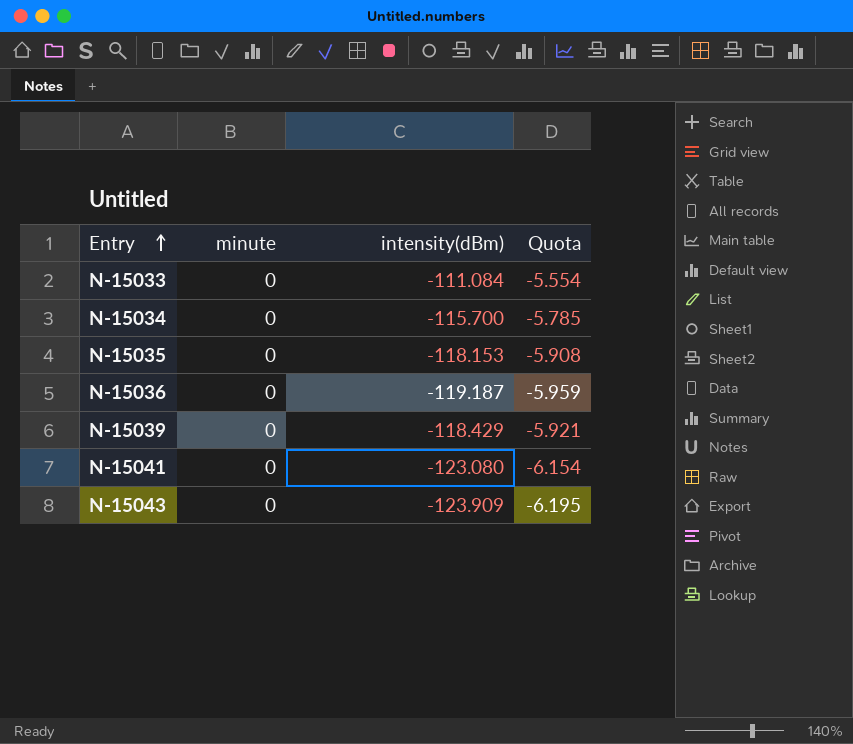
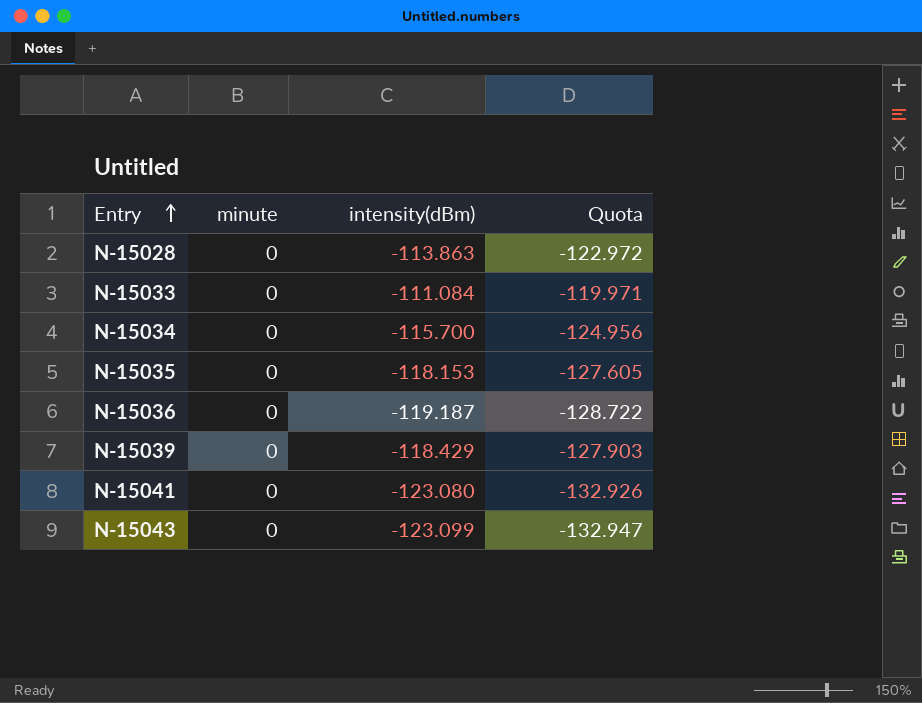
column Quota | formula: [intensity(dBm)] * 0.05 -> [intensity(dBm)] * 1.08
row N-15028: none -> 0 | -113.863 | -122.972
N-15043 | intensity(dBm): -123.909 -> -123.099

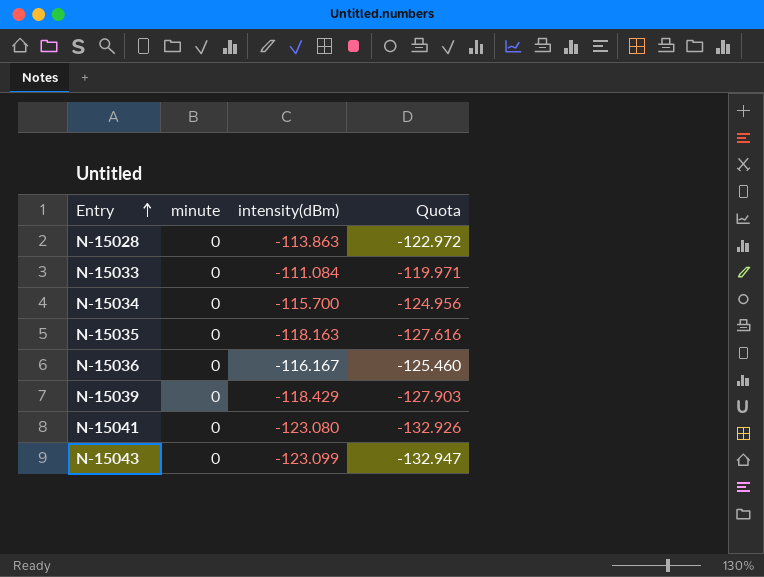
N-15035 | intensity(dBm): -118.153 -> -118.163
N-15035 | Quota: -127.605 -> -127.616
N-15036 | intensity(dBm): -119.187 -> -116.167
N-15036 | Quota: -128.722 -> -125.460

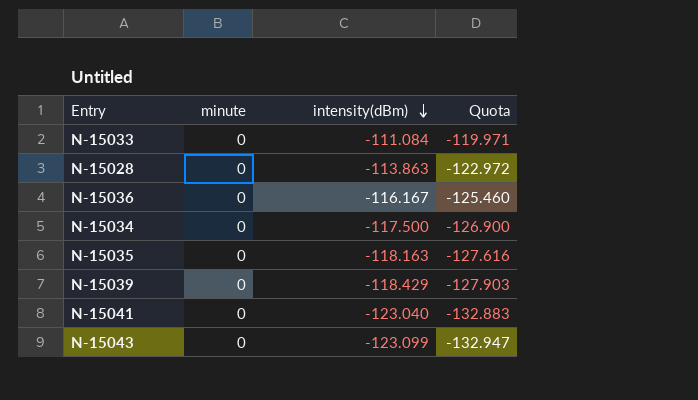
row order: Entry ascending -> intensity(dBm) descending
N-15034 | intensity(dBm): -115.700 -> -117.500
N-15034 | Quota: -124.956 -> -126.900
N-15041 | intensity(dBm): -123.080 -> -123.040
N-15041 | Quota: -132.926 -> -132.883

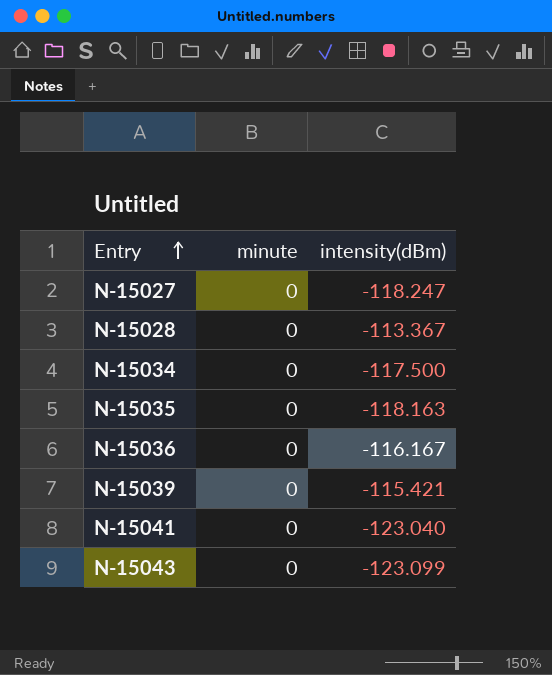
row order: intensity(dBm) descending -> Entry ascending
column Quota | formula: [intensity(dBm)] * 1.08 -> none
row N-15033: 0 | -111.084 | -119.971 -> none
row N-15027: none -> 0 | -118.247
N-15028 | intensity(dBm): -113.863 -> -113.367
N-15039 | intensity(dBm): -118.429 -> -115.421

